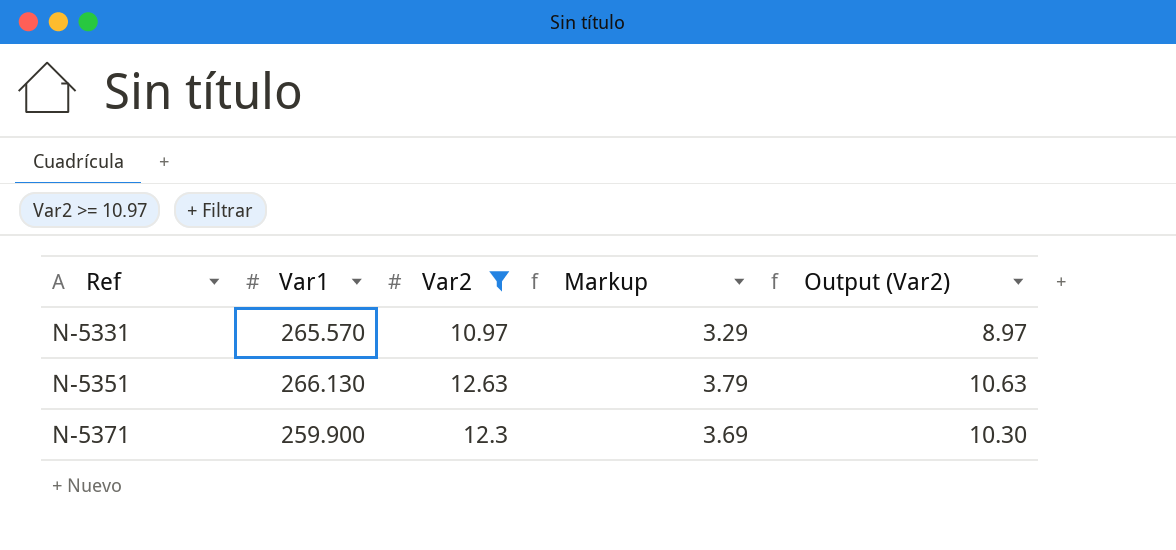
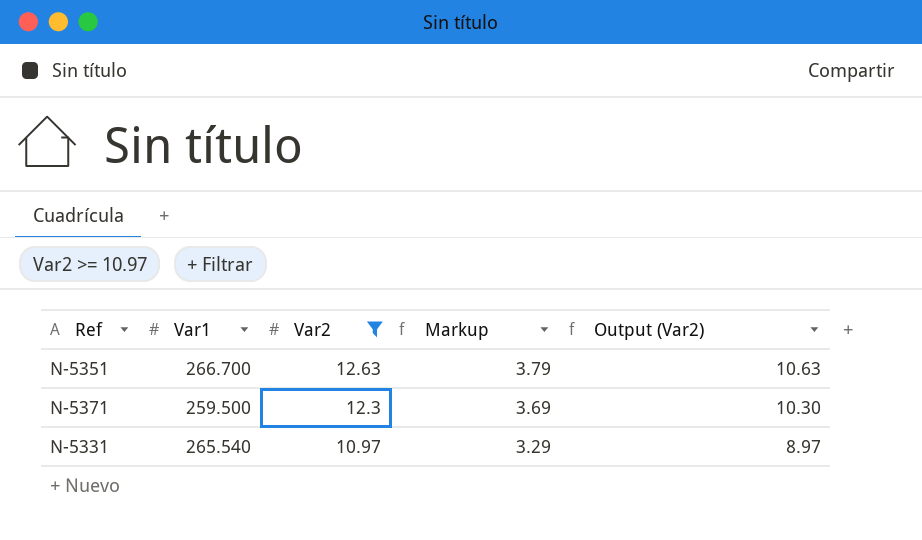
row order: Ref ascending -> Var2 descending
N-5351 | Var1: 266.130 -> 266.700
N-5371 | Var1: 259.900 -> 259.500
N-5331 | Var1: 265.570 -> 265.540

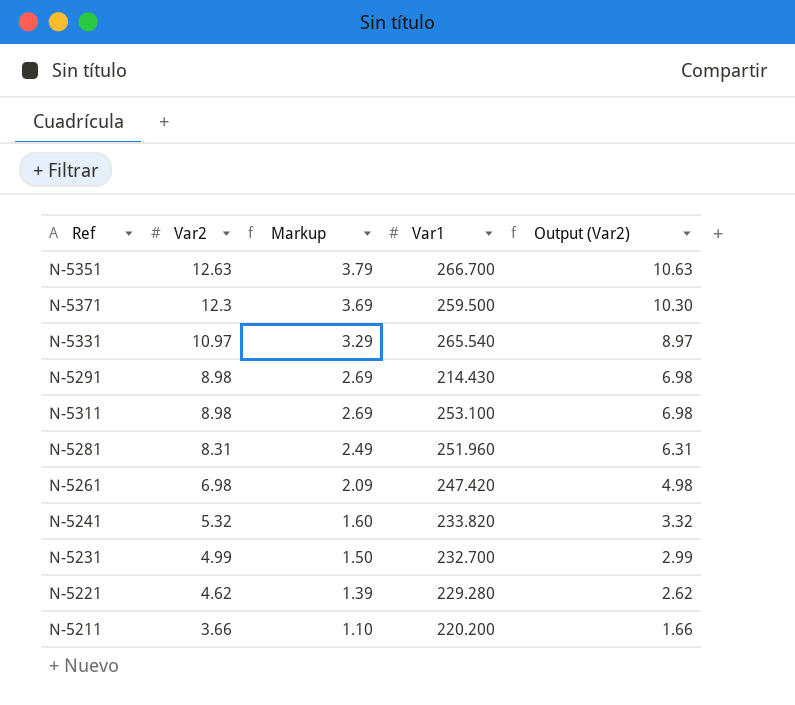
filter: Var2 >= 10.97 -> none
column Var1 | position: 2 -> 4

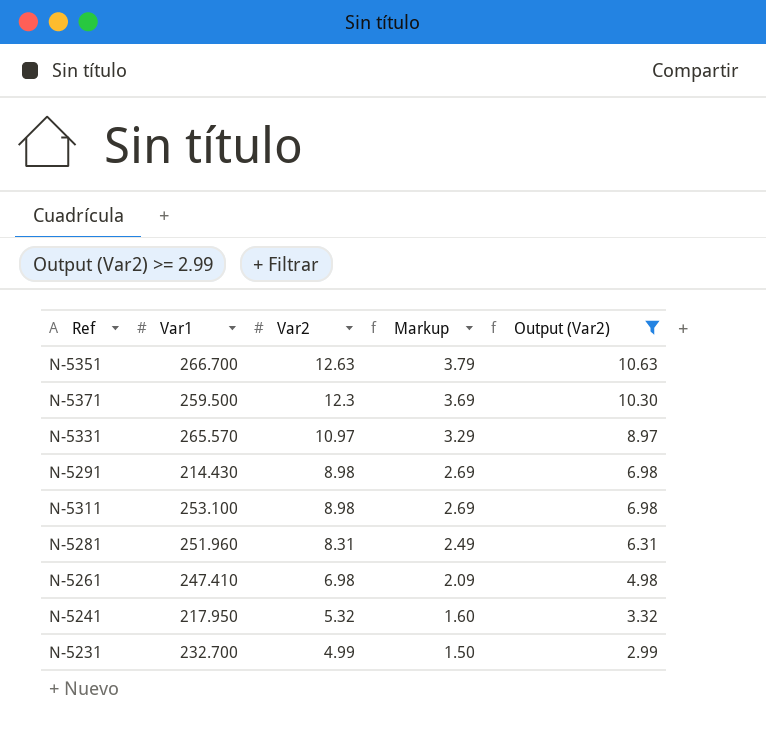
filter: none -> Output (Var2) >= 2.99
column Var1 | position: 4 -> 2
N-5331 | Var1: 265.540 -> 265.570
N-5261 | Var1: 247.420 -> 247.410
N-5241 | Var1: 233.820 -> 217.950

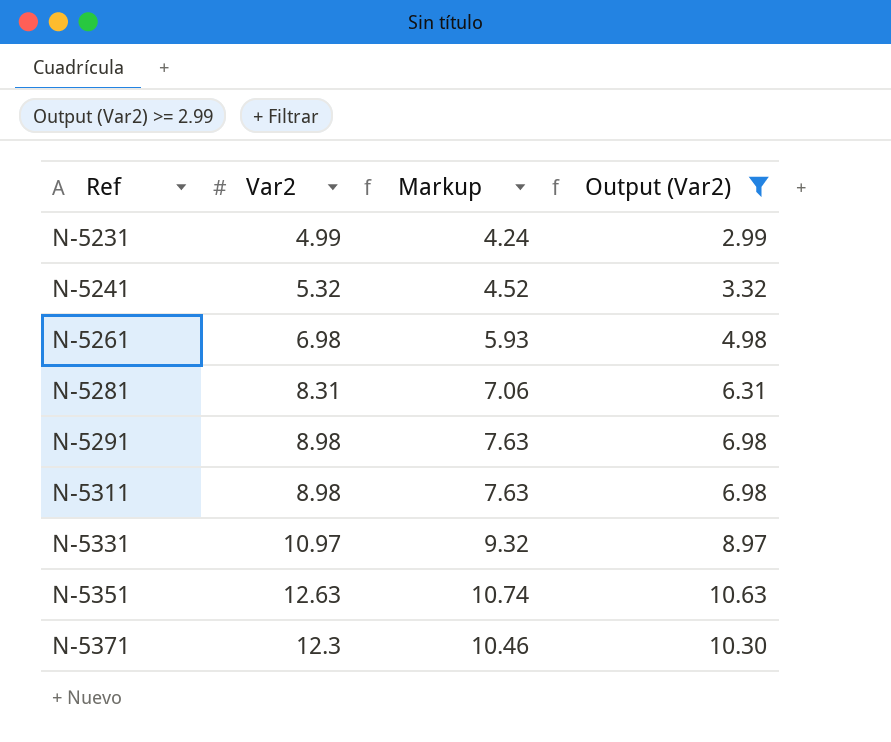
row order: Var2 descending -> Ref ascending
column Var1 | position: 2 -> none
column Markup | formula: [Var2] * 0.3 -> [Var2] * 0.85

